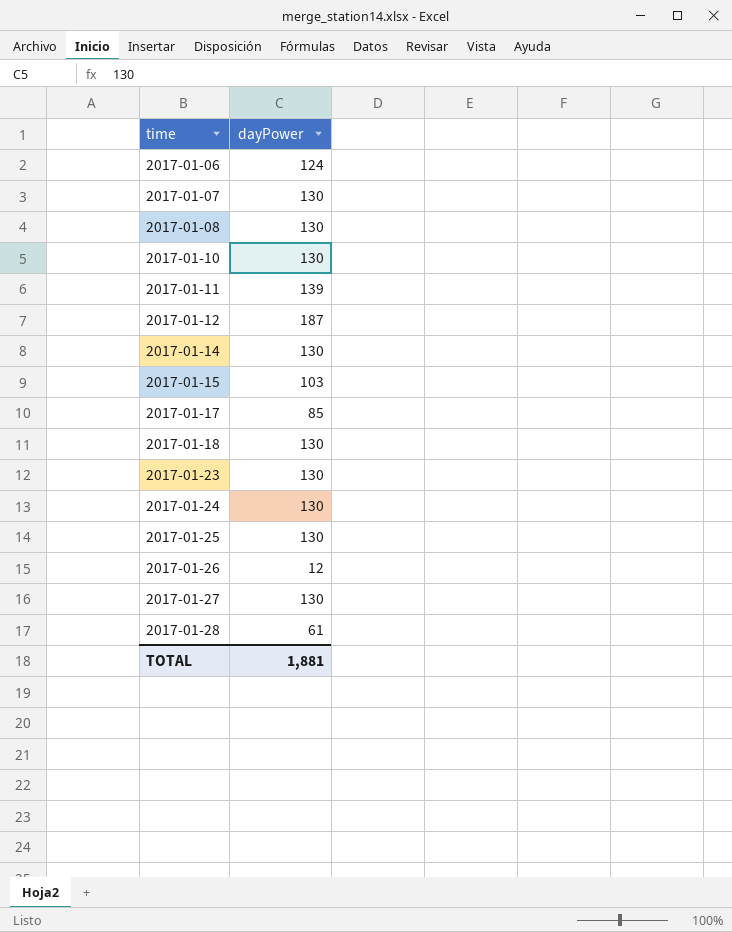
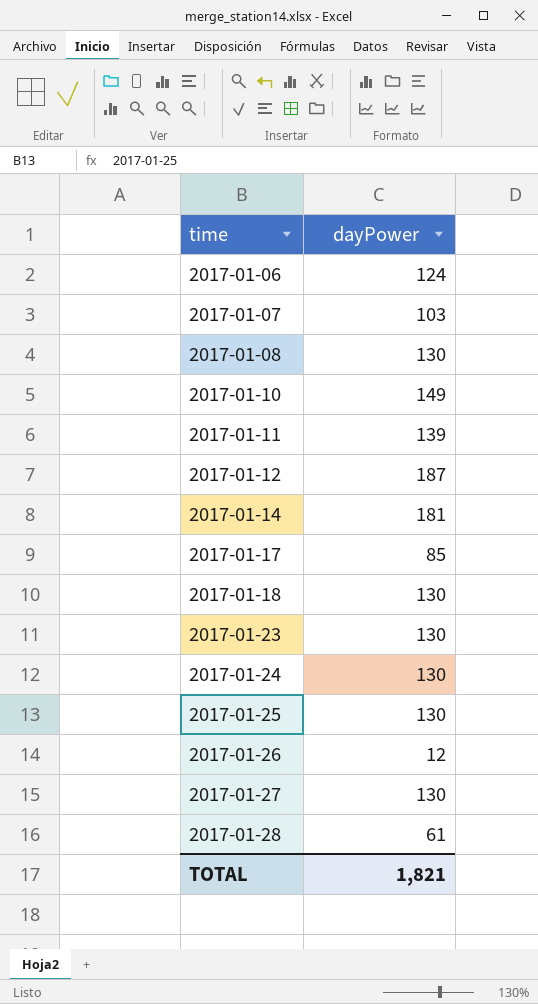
row 2017-01-15: 103 -> none
2017-01-07 | dayPower: 130 -> 103
2017-01-10 | dayPower: 130 -> 149
2017-01-14 | dayPower: 130 -> 181
TOTAL | dayPower: 1,881 -> 1,821

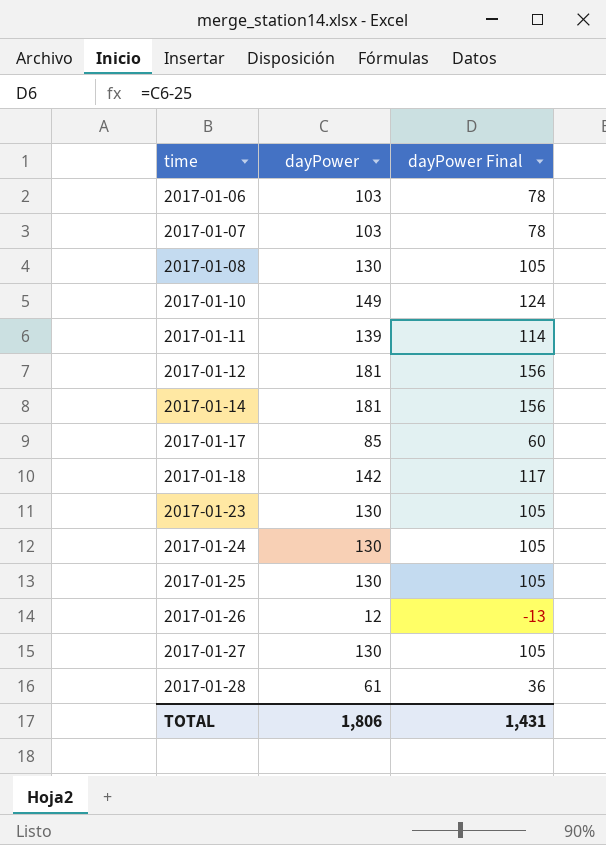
column dayPower Final | formula: none -> [dayPower] - 25
2017-01-06 | dayPower: 124 -> 103
2017-01-12 | dayPower: 187 -> 181
2017-01-18 | dayPower: 130 -> 142
TOTAL | dayPower: 1,821 -> 1,806

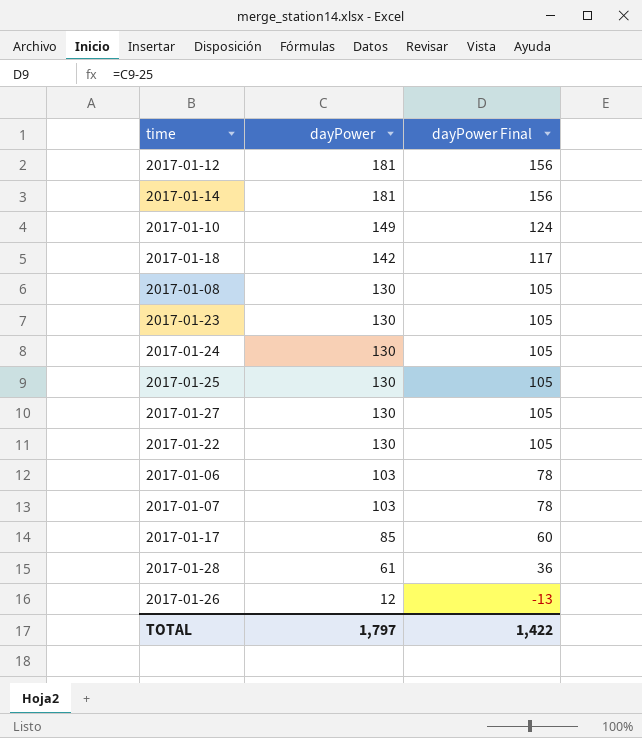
row order: time ascending -> dayPower descending
row 2017-01-11: 139 | 114 -> none
row 2017-01-22: none -> 130 | 105
TOTAL | dayPower: 1,806 -> 1,797
TOTAL | dayPower Final: 1,431 -> 1,422

